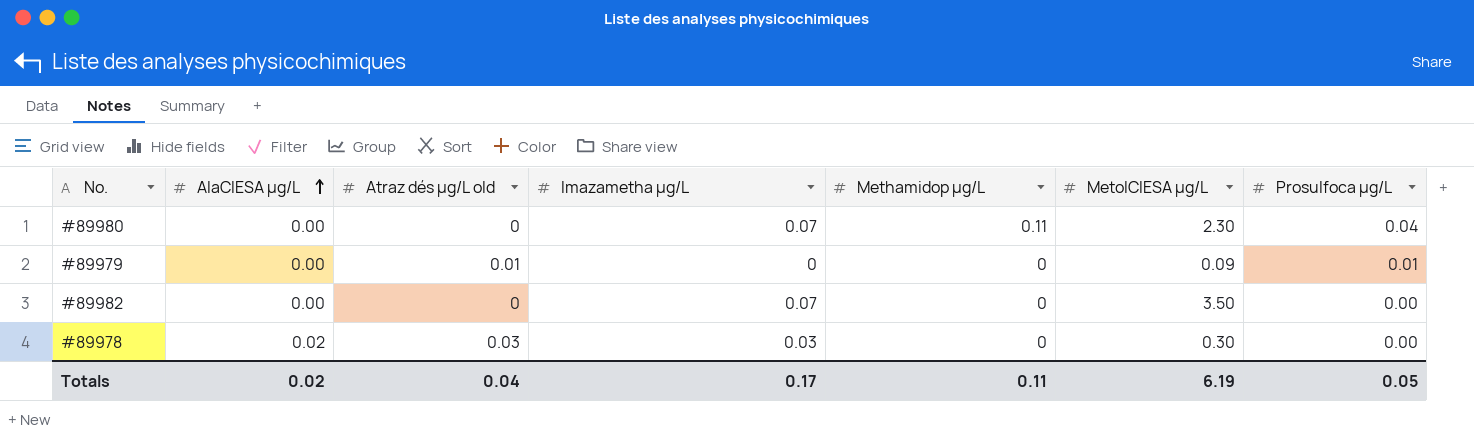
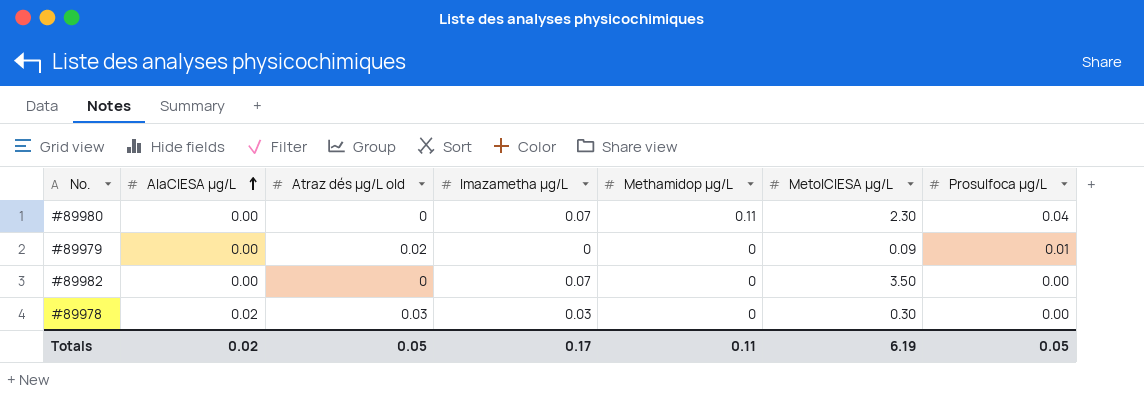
#89979 | Atraz dés µg/L old: 0.01 -> 0.02
Totals | Atraz dés µg/L old: 0.04 -> 0.05

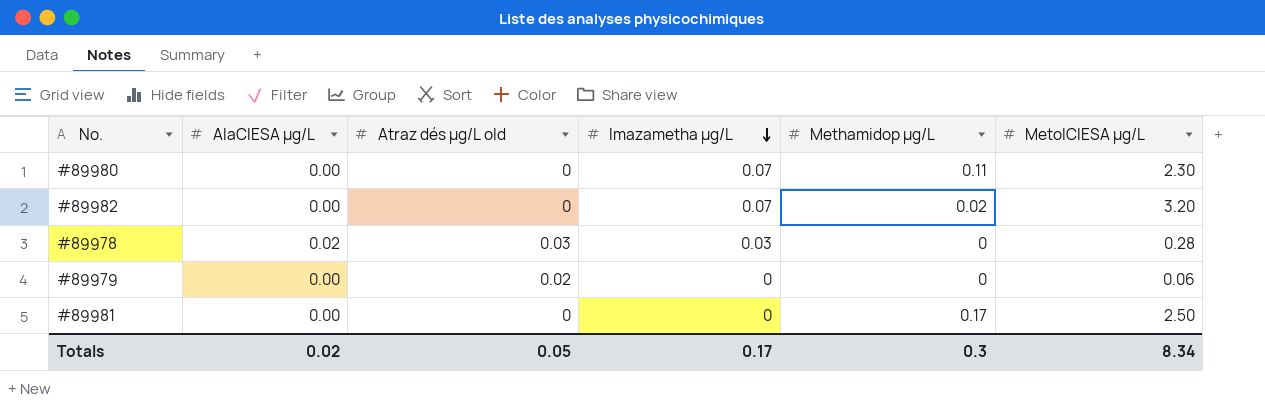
row order: AlaClESA µg/L ascending -> Imazametha µg/L descending
column Prosulfoca µg/L | position: 7 -> none
#89982 | Methamidop µg/L: 0 -> 0.02
#89982 | MetolClESA µg/L: 3.50 -> 3.20
#89978 | MetolClESA µg/L: 0.30 -> 0.28
#89979 | MetolClESA µg/L: 0.09 -> 0.06
row #89981: none -> 0.00 | 0 | 0 | 0.17 | 2.50
Totals | Methamidop µg/L: 0.11 -> 0.3
Totals | MetolClESA µg/L: 6.19 -> 8.34

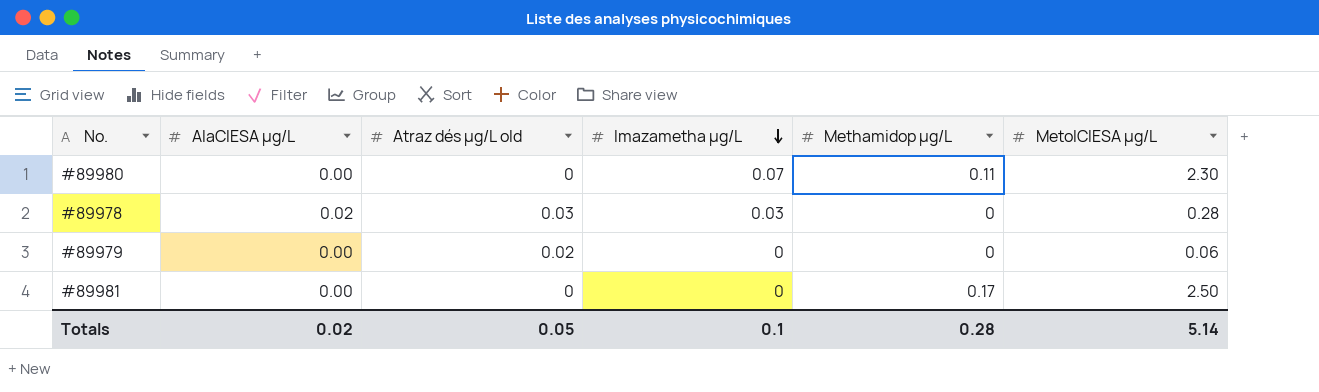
row #89982: 0.00 | 0 | 0.07 | 0.02 | 3.20 -> none
Totals | Imazametha µg/L: 0.17 -> 0.1
Totals | Methamidop µg/L: 0.3 -> 0.28
Totals | MetolClESA µg/L: 8.34 -> 5.14

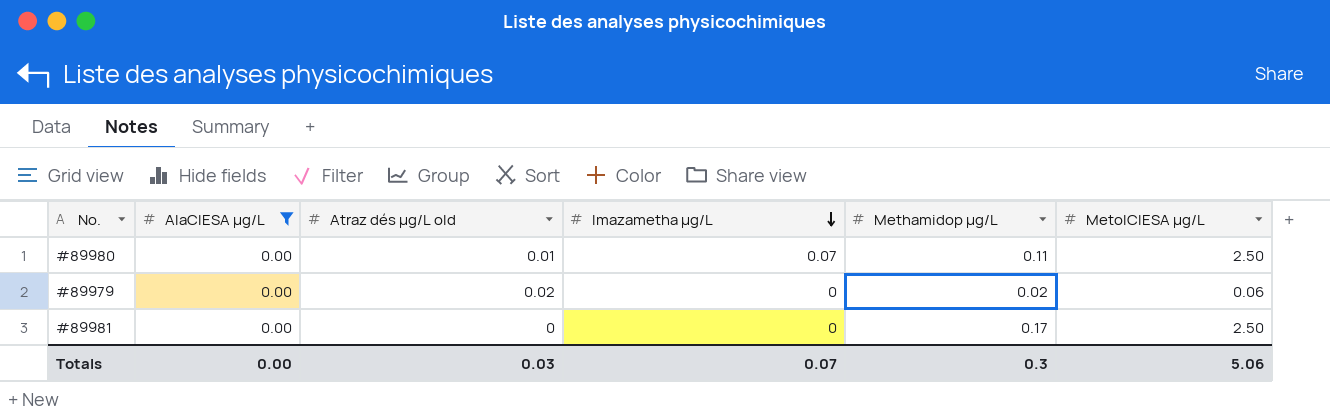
filter: none -> AlaClESA µg/L = 0.00
#89980 | Atraz dés µg/L old: 0 -> 0.01
#89980 | MetolClESA µg/L: 2.30 -> 2.50
#89979 | Methamidop µg/L: 0 -> 0.02
Totals | AlaClESA µg/L: 0.02 -> 0.00
Totals | Atraz dés µg/L old: 0.05 -> 0.03
Totals | Imazametha µg/L: 0.1 -> 0.07
Totals | Methamidop µg/L: 0.28 -> 0.3
Totals | MetolClESA µg/L: 5.14 -> 5.06

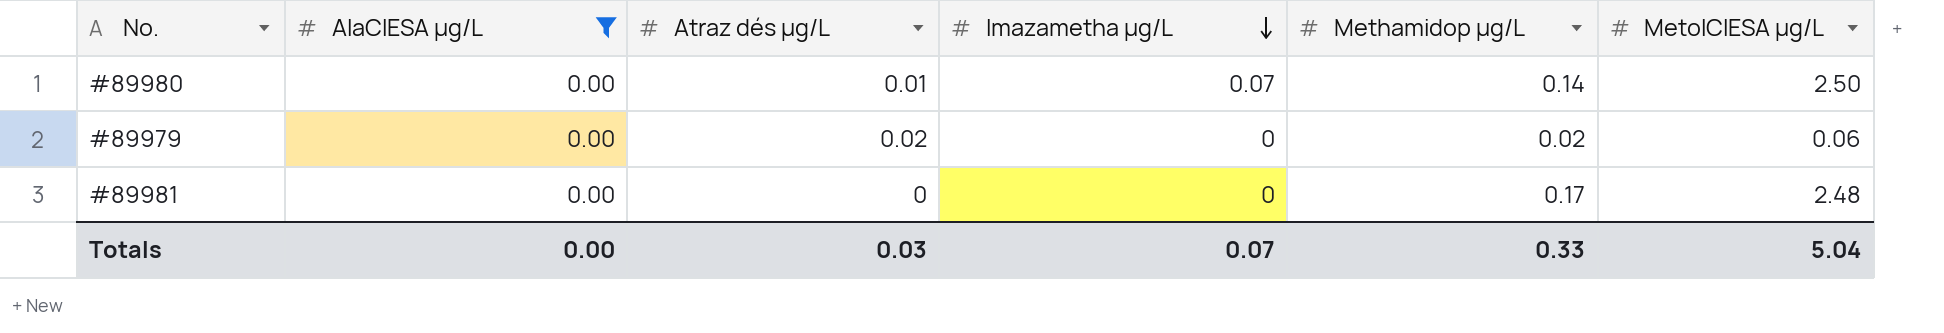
column name: Atraz dés µg/L old -> Atraz dés µg/L
#89980 | Methamidop µg/L: 0.11 -> 0.14
#89981 | MetolClESA µg/L: 2.50 -> 2.48
Totals | Methamidop µg/L: 0.3 -> 0.33
Totals | MetolClESA µg/L: 5.06 -> 5.04

